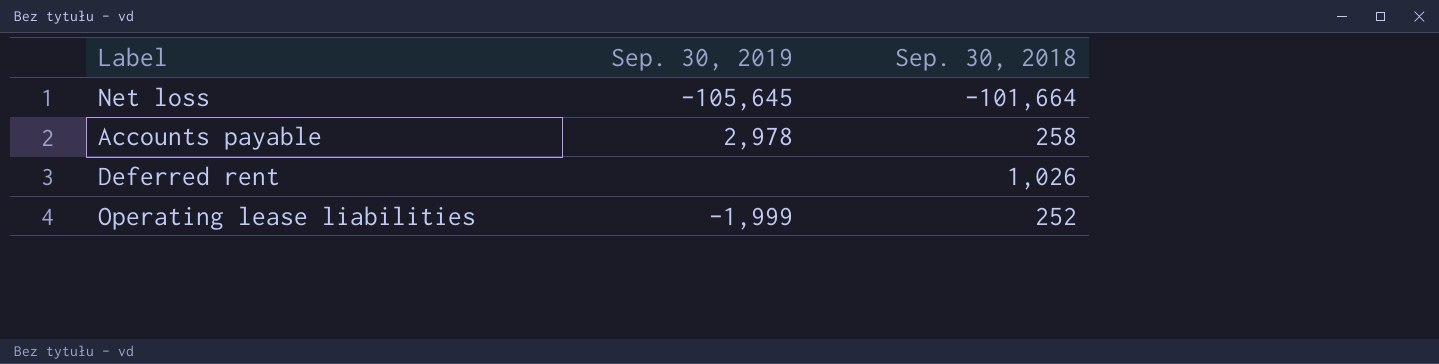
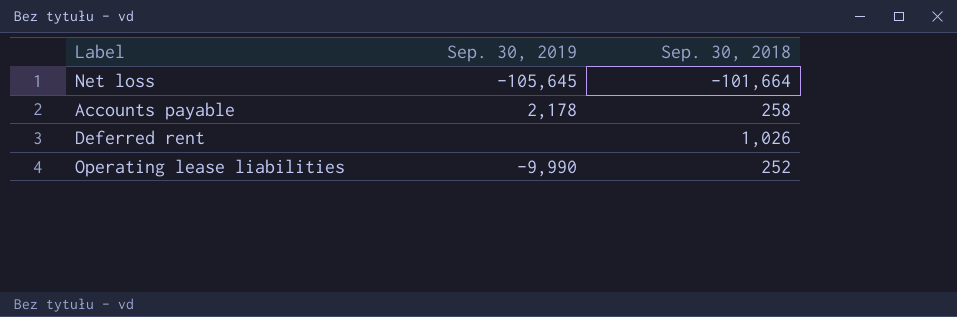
Accounts payable | Sep. 30, 2019: 2,978 -> 2,178
Operating lease liabilities | Sep. 30, 2019: -1,999 -> -9,990

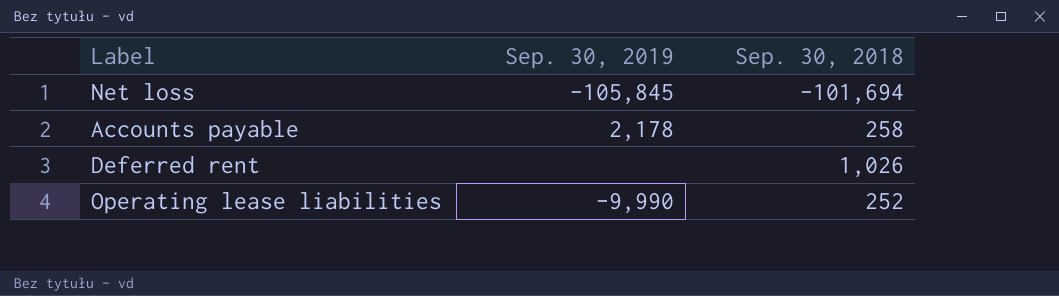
Net loss | Sep. 30, 2019: -105,645 -> -105,845
Net loss | Sep. 30, 2018: -101,664 -> -101,694

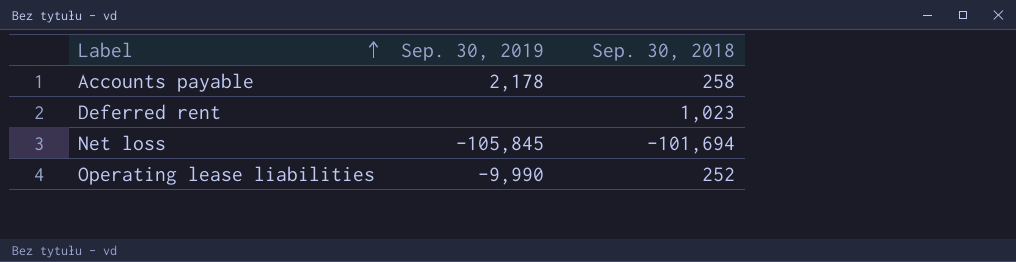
row order: none -> Label ascending
Deferred rent | Sep. 30, 2018: 1,026 -> 1,023

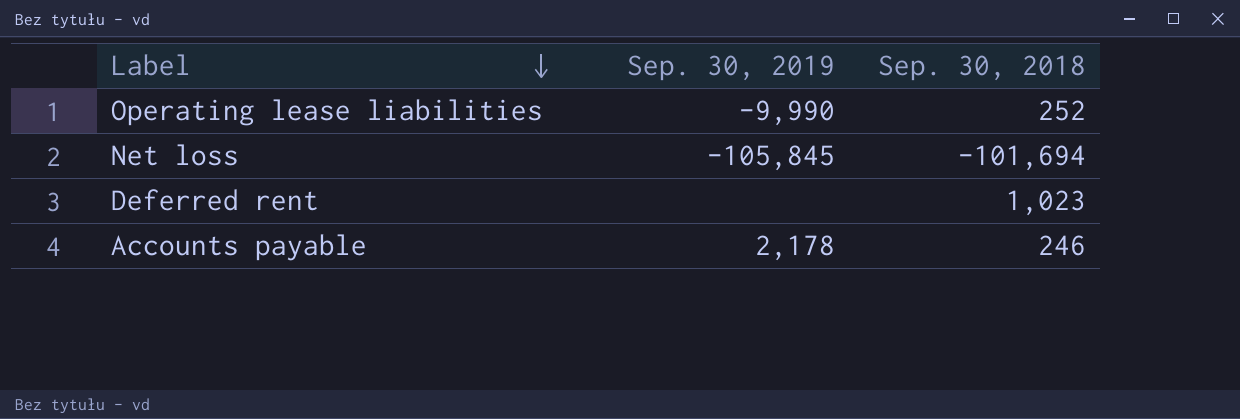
row order: Label ascending -> Label descending
Accounts payable | Sep. 30, 2018: 258 -> 246

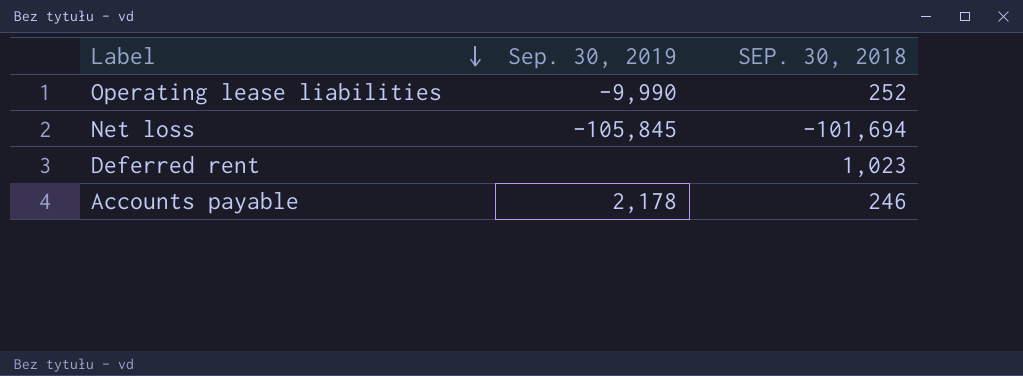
column name: Sep. 30, 2018 -> SEP. 30, 2018

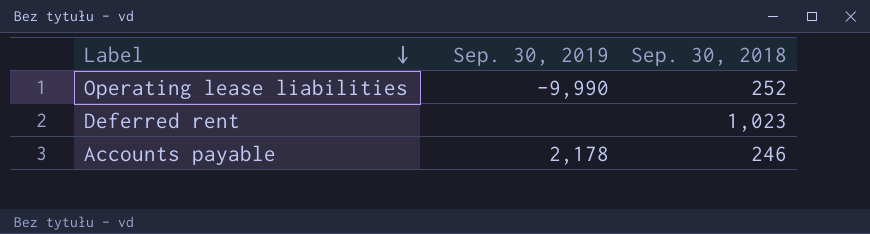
column name: SEP. 30, 2018 -> Sep. 30, 2018
row Net loss: -105,845 | -101,694 -> none

